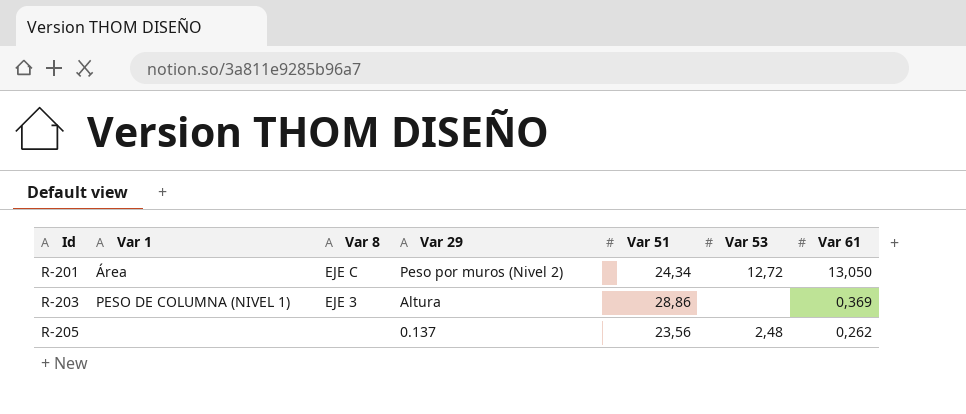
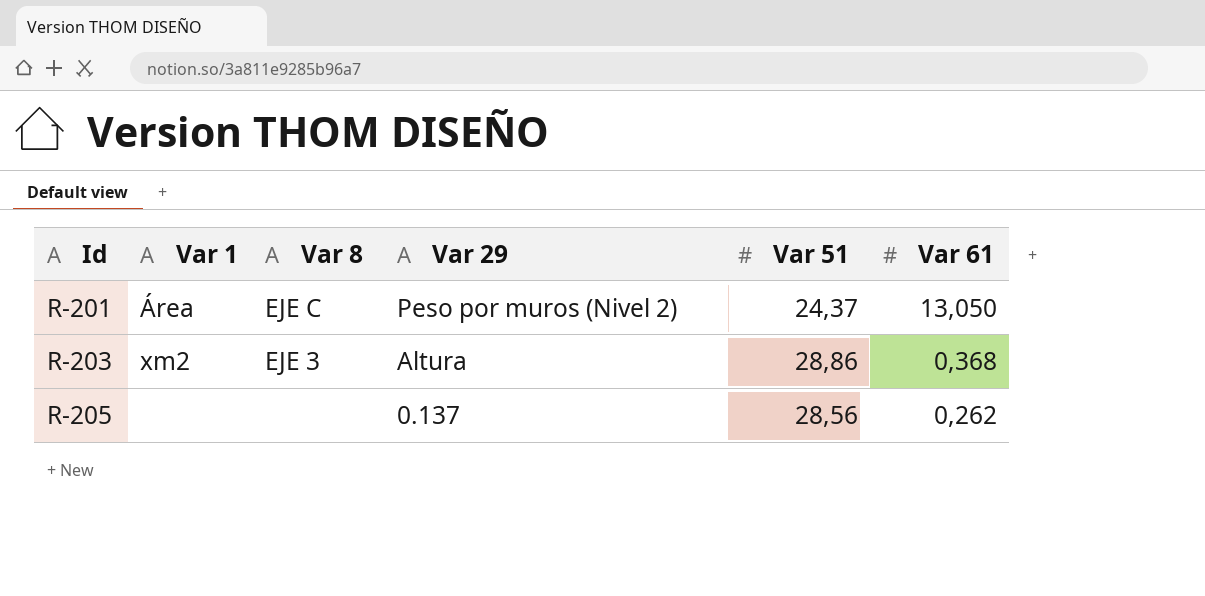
column Var 53 | position: 6 -> none
R-201 | Var 51: 24,34 -> 24,37
R-203 | Var 1: PESO DE COLUMNA (NIVEL 1) -> xm2
R-203 | Var 61: 0,369 -> 0,368
R-205 | Var 51: 23,56 -> 28,56

